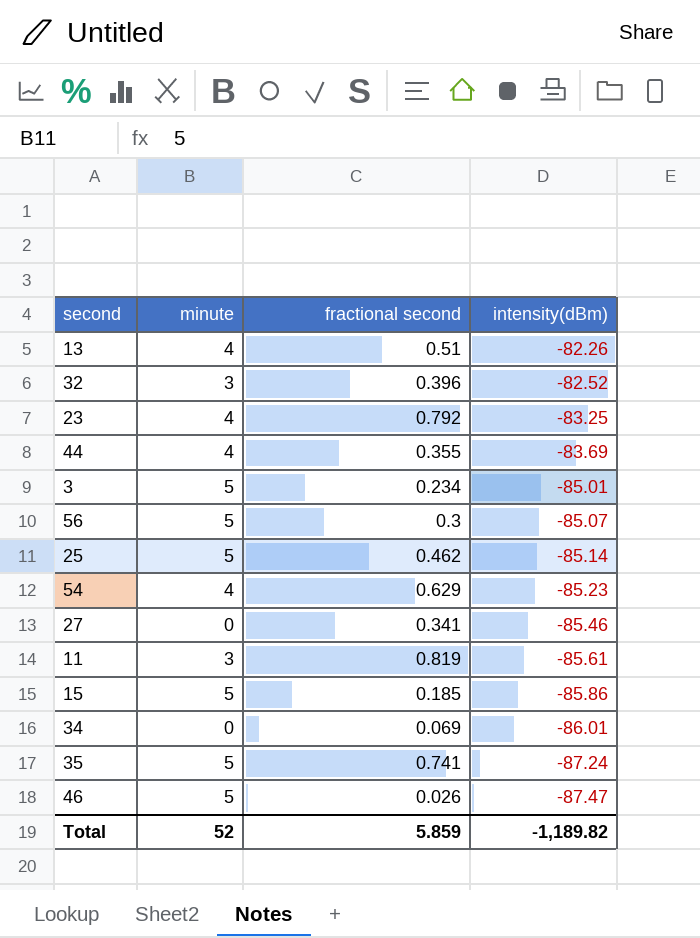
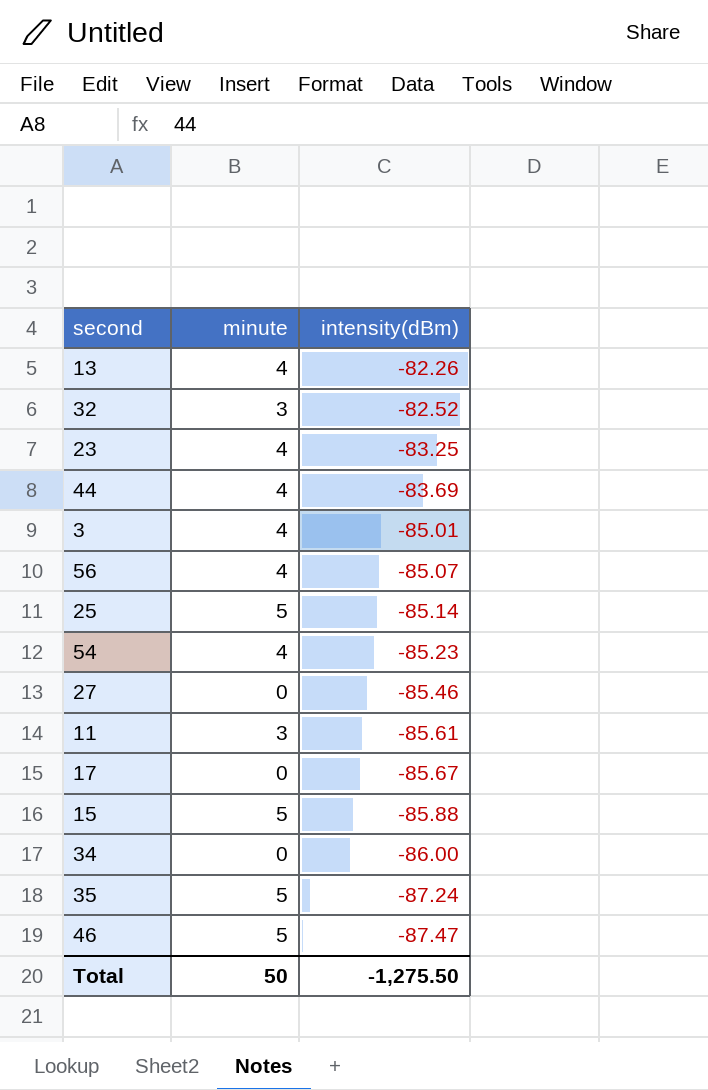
column fractional second | position: 3 -> none
3 | minute: 5 -> 4
56 | minute: 5 -> 4
row 17: none -> 0 | -85.67
15 | intensity(dBm): -85.86 -> -85.88
34 | intensity(dBm): -86.01 -> -86.00
Total | minute: 52 -> 50
Total | intensity(dBm): -1,189.82 -> -1,275.50

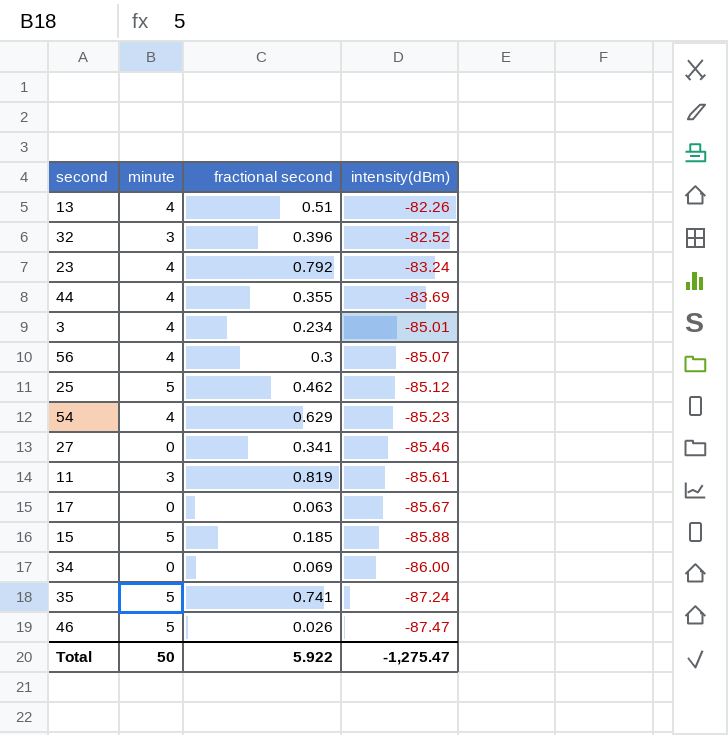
column fractional second | position: none -> 3
23 | intensity(dBm): -83.25 -> -83.24
25 | intensity(dBm): -85.14 -> -85.12
Total | intensity(dBm): -1,275.50 -> -1,275.47

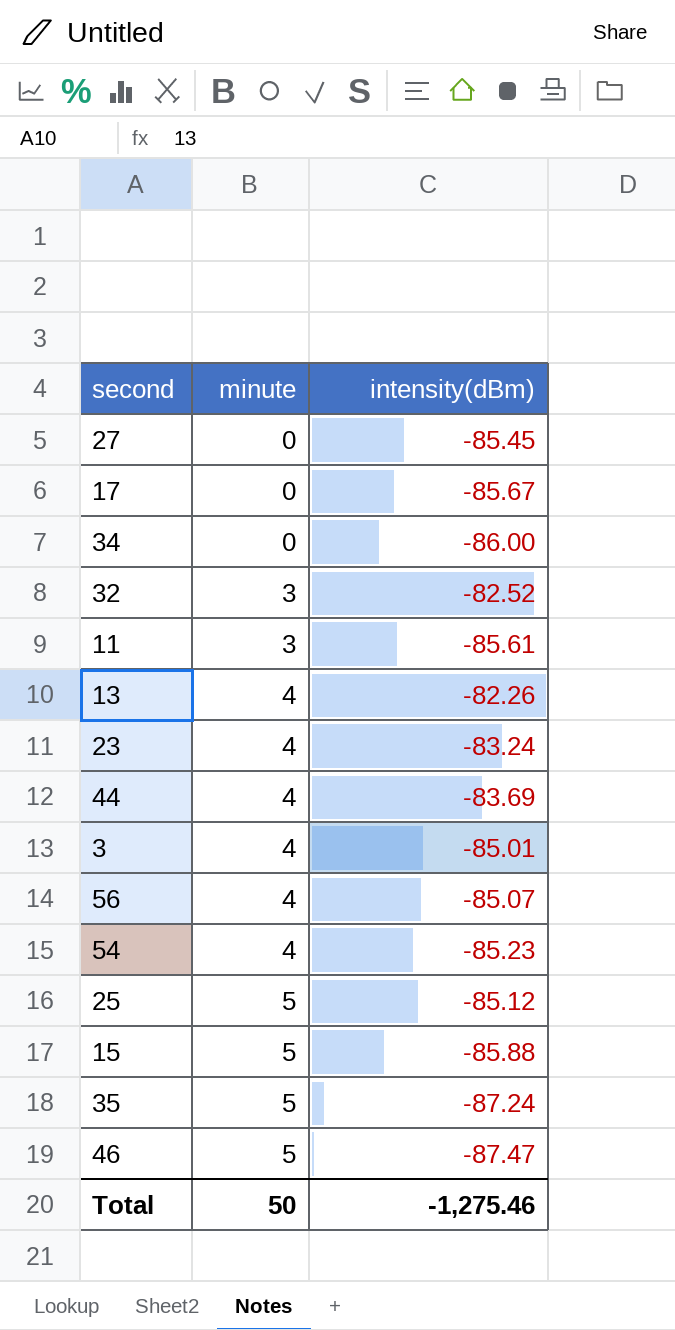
row order: intensity(dBm) descending -> minute ascending
column fractional second | position: 3 -> none
27 | intensity(dBm): -85.46 -> -85.45
Total | intensity(dBm): -1,275.47 -> -1,275.46

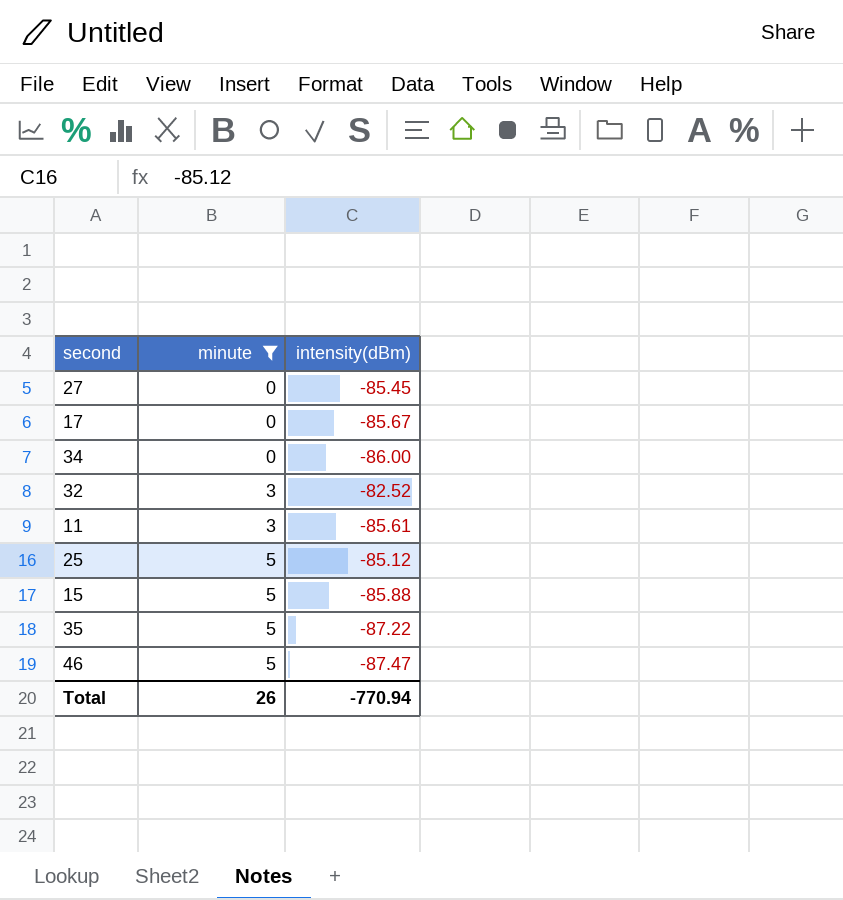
filter: none -> minute != 4
35 | intensity(dBm): -87.24 -> -87.22
Total | minute: 50 -> 26
Total | intensity(dBm): -1,275.46 -> -770.94

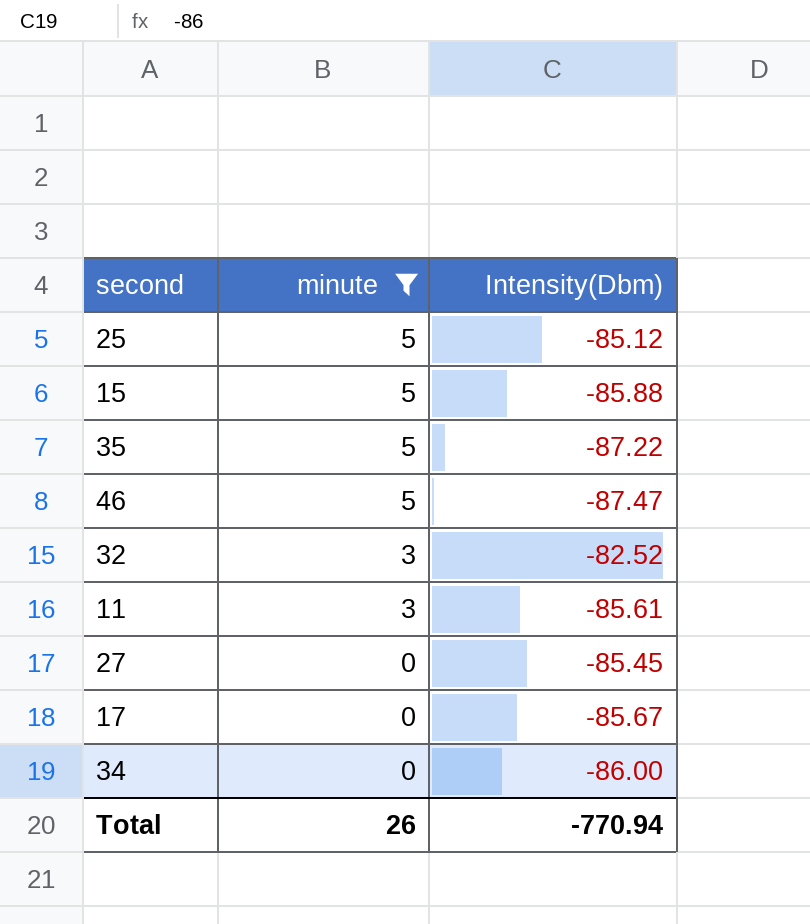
row order: minute ascending -> minute descending
column name: intensity(dBm) -> Intensity(Dbm)

